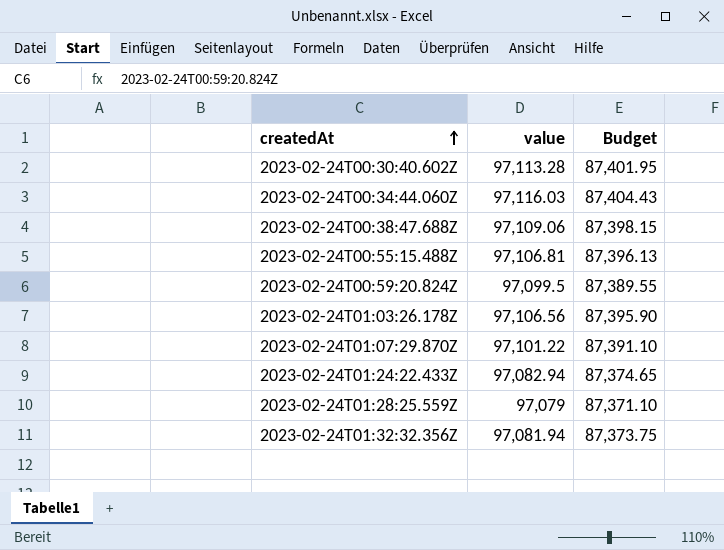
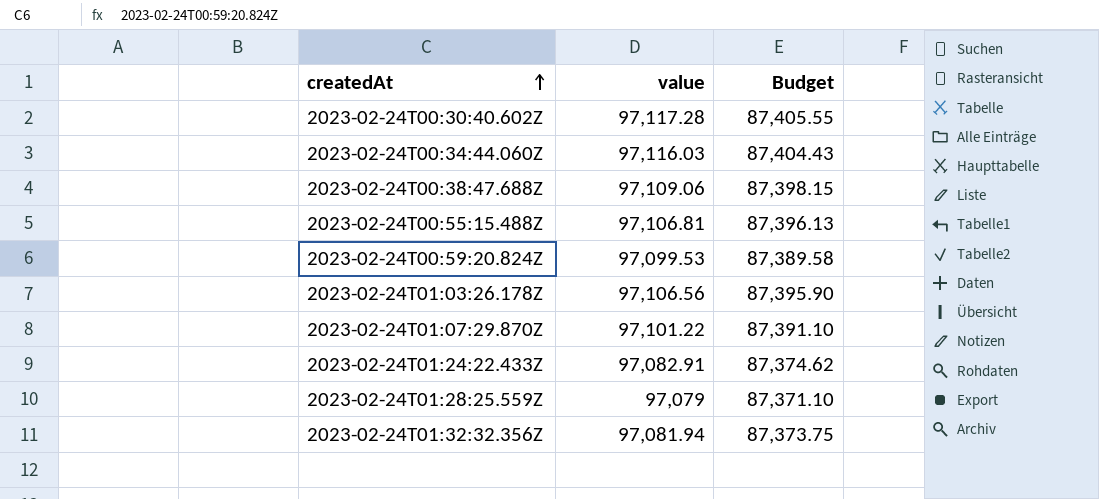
2023-02-24T00:30:40.602Z | value: 97,113.28 -> 97,117.28
2023-02-24T00:30:40.602Z | Budget: 87,401.95 -> 87,405.55
2023-02-24T00:59:20.824Z | value: 97,099.5 -> 97,099.53
2023-02-24T00:59:20.824Z | Budget: 87,389.55 -> 87,389.58
2023-02-24T01:24:22.433Z | value: 97,082.94 -> 97,082.91
2023-02-24T01:24:22.433Z | Budget: 87,374.65 -> 87,374.62

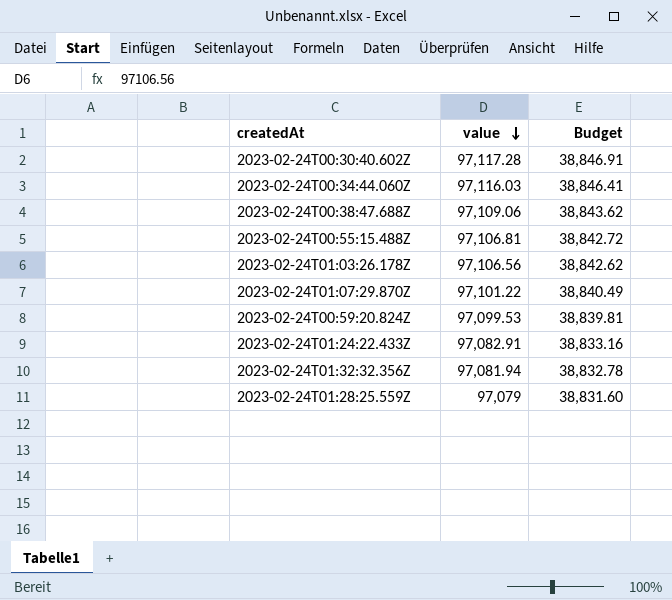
row order: createdAt ascending -> value descending
column Budget | formula: [value] * 0.9 -> [value] * 0.4

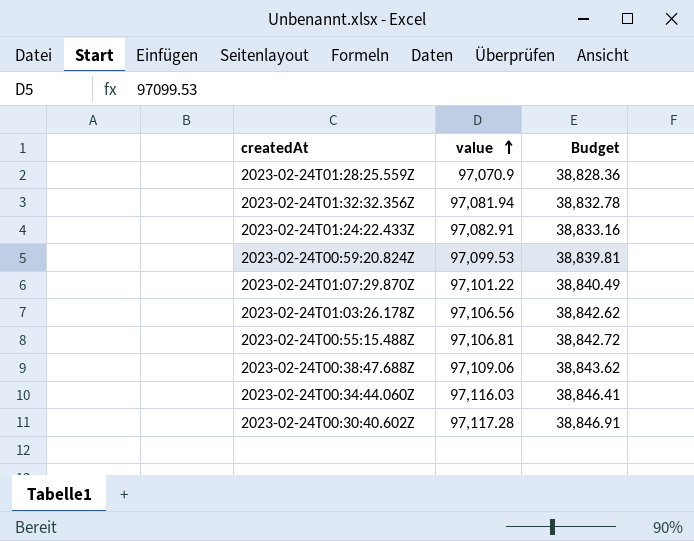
row order: value descending -> value ascending
2023-02-24T01:28:25.559Z | value: 97,079 -> 97,070.9
2023-02-24T01:28:25.559Z | Budget: 38,831.60 -> 38,828.36

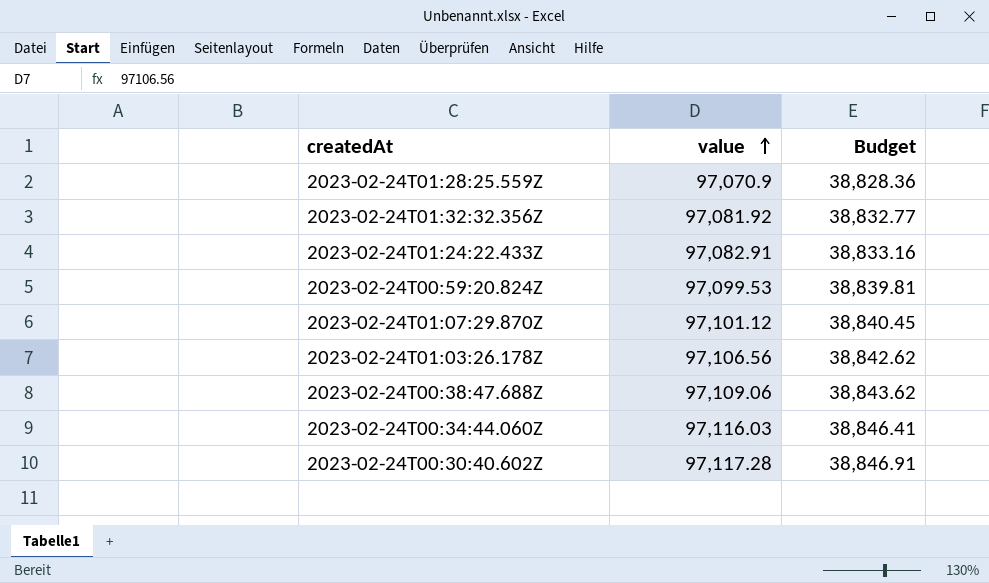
row 2023-02-24T00:55:15.488Z: 97,106.81 | 38,842.72 -> none
2023-02-24T01:32:32.356Z | value: 97,081.94 -> 97,081.92
2023-02-24T01:32:32.356Z | Budget: 38,832.78 -> 38,832.77
2023-02-24T01:07:29.870Z | value: 97,101.22 -> 97,101.12
2023-02-24T01:07:29.870Z | Budget: 38,840.49 -> 38,840.45

